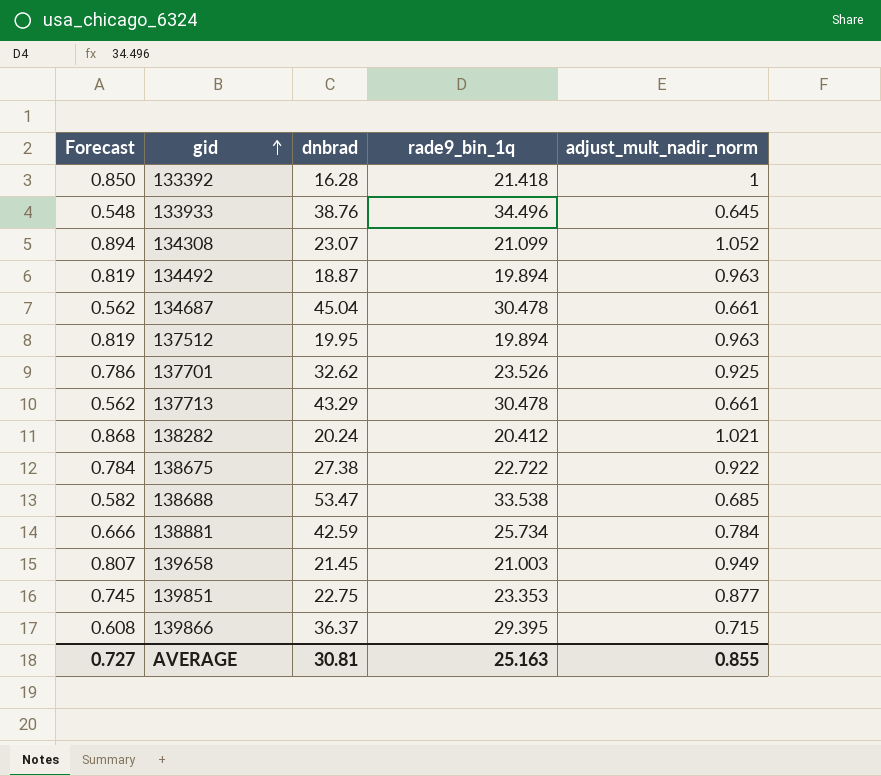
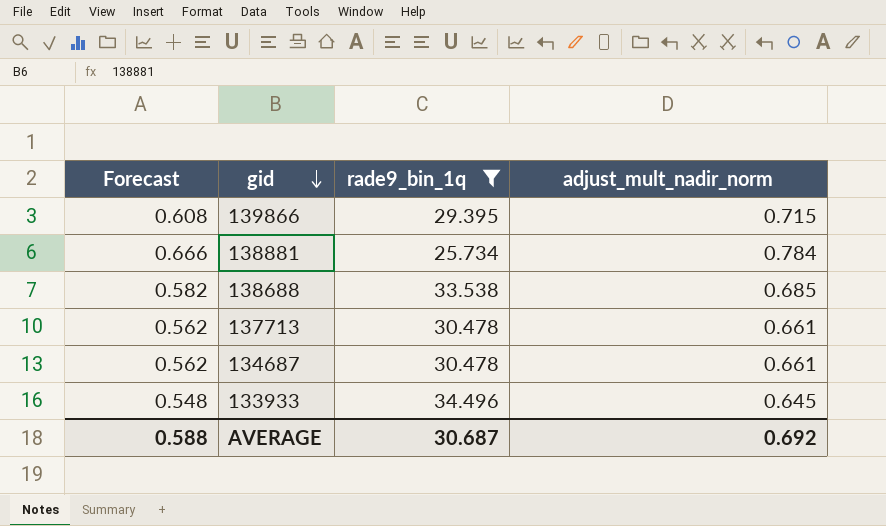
filter: none -> rade9_bin_1q >= 25.734
row order: gid ascending -> gid descending
column dnbrad | position: 3 -> none
AVERAGE | Forecast: 0.727 -> 0.588
AVERAGE | rade9_bin_1q: 25.163 -> 30.687
AVERAGE | adjust_mult_nadir_norm: 0.855 -> 0.692

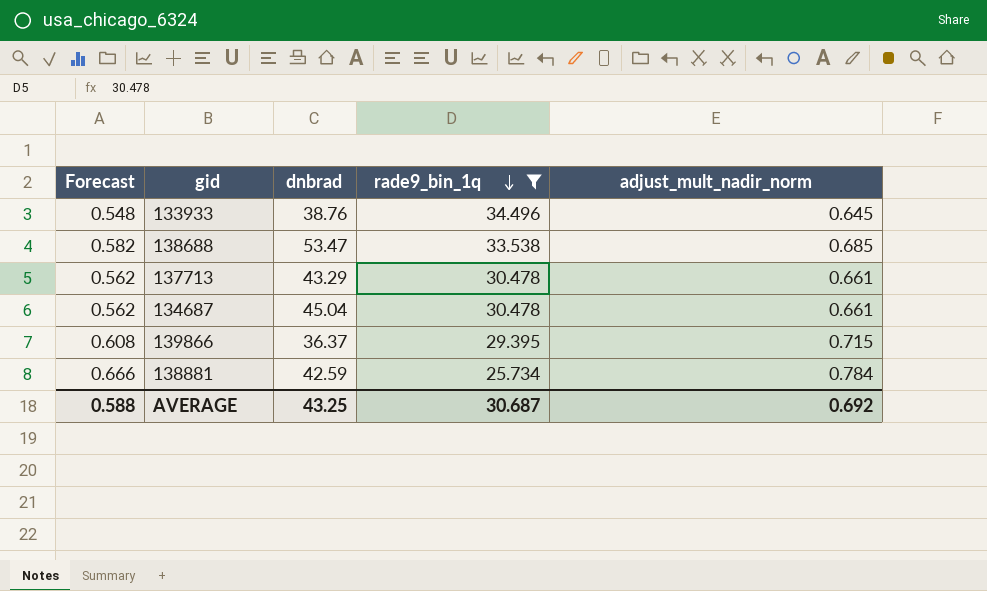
row order: gid descending -> rade9_bin_1q descending
column dnbrad | position: none -> 3

